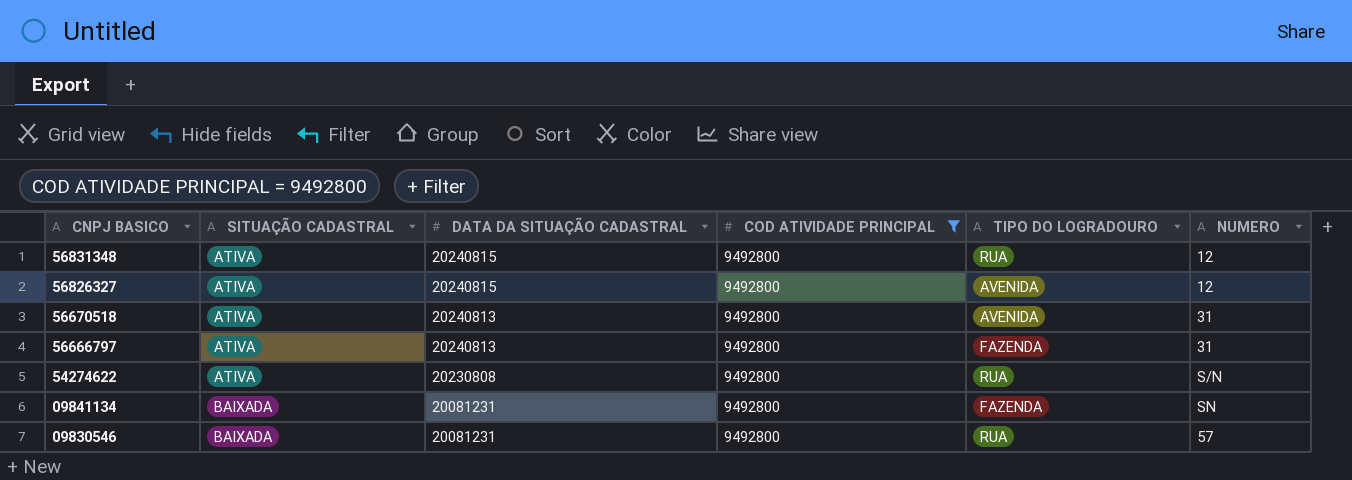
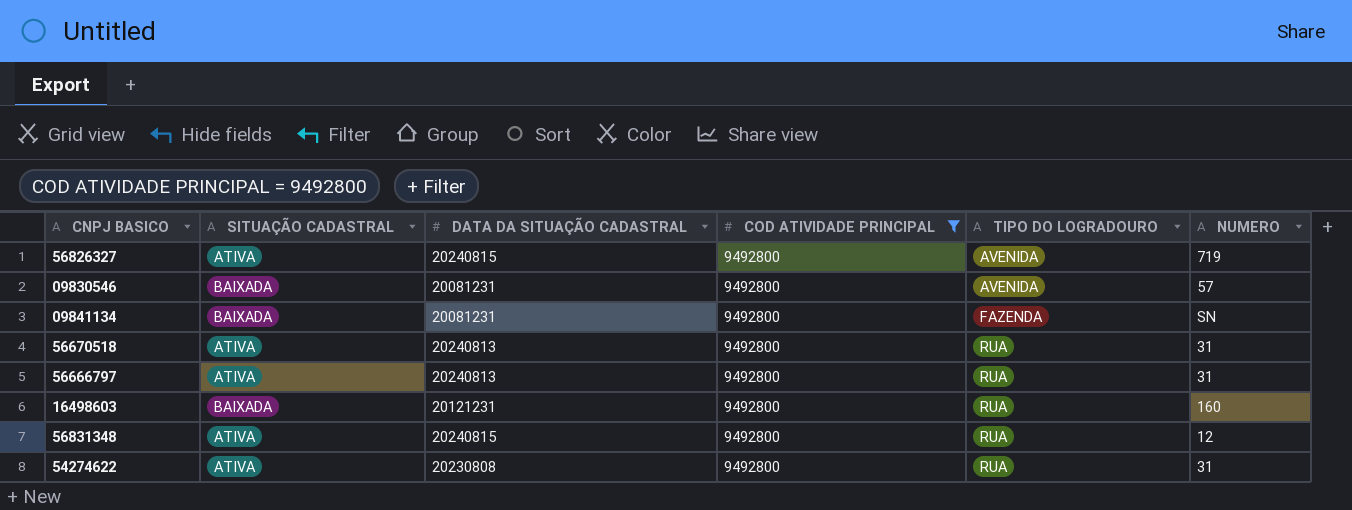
row order: CNPJ BASICO descending -> TIPO DO LOGRADOURO ascending
56826327 | NUMERO: 12 -> 719
09830546 | TIPO DO LOGRADOURO: RUA -> AVENIDA
56670518 | TIPO DO LOGRADOURO: AVENIDA -> RUA
56666797 | TIPO DO LOGRADOURO: FAZENDA -> RUA
row 16498603: none -> BAIXADA | 20121231 | 9492800 | RUA | 160
54274622 | NUMERO: S/N -> 31

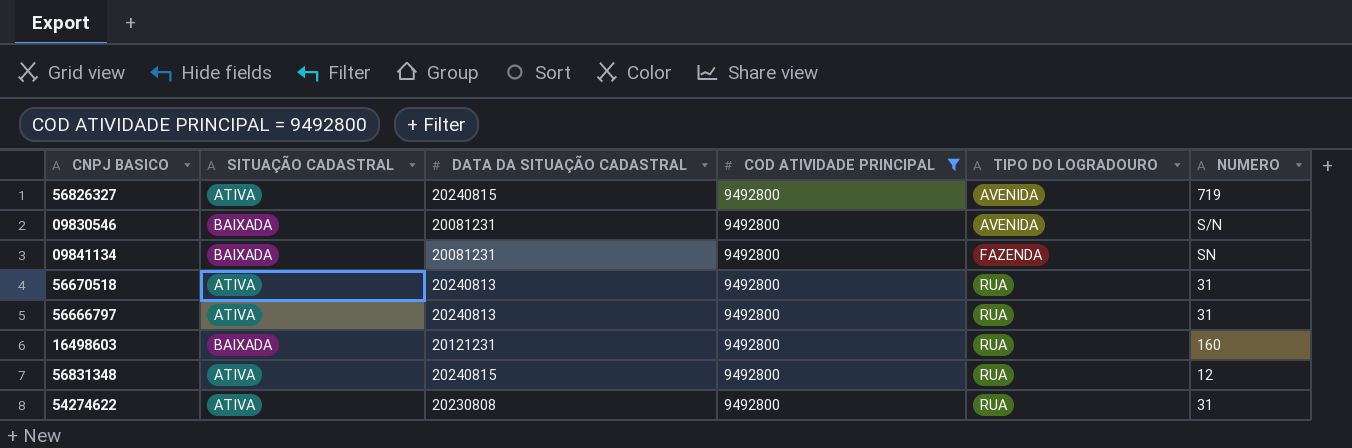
09830546 | NUMERO: 57 -> S/N

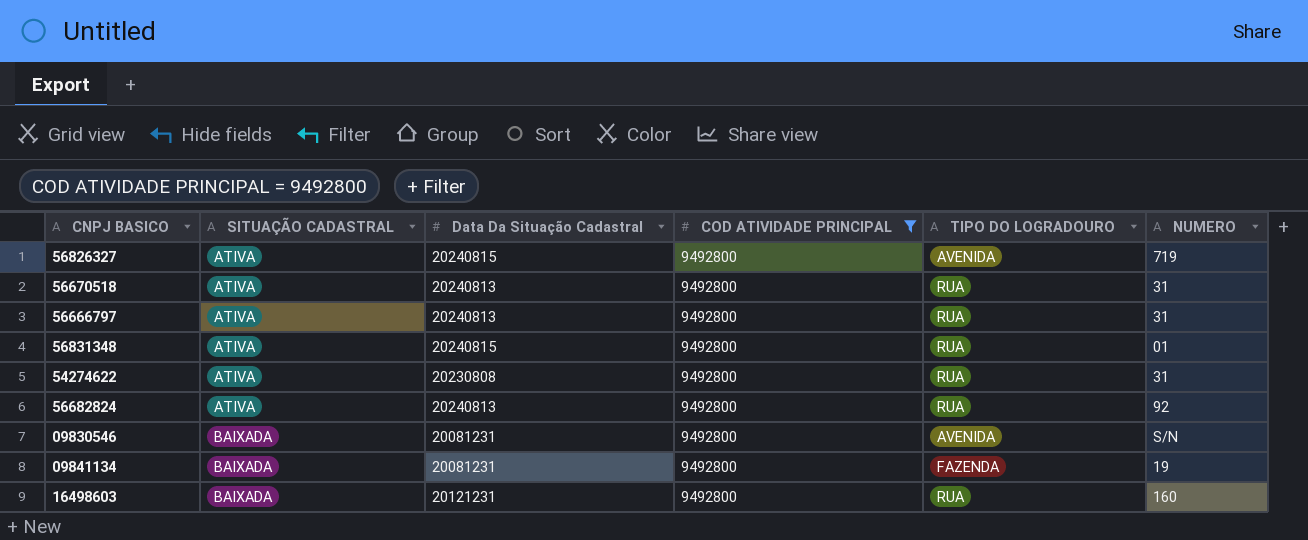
row order: TIPO DO LOGRADOURO ascending -> SITUAÇÃO CADASTRAL ascending
column name: DATA DA SITUAÇÃO CADASTRAL -> Data Da Situação Cadastral
56831348 | NUMERO: 12 -> 01
row 56682824: none -> ATIVA | 20240813 | 9492800 | RUA | 92
09841134 | NUMERO: SN -> 19

